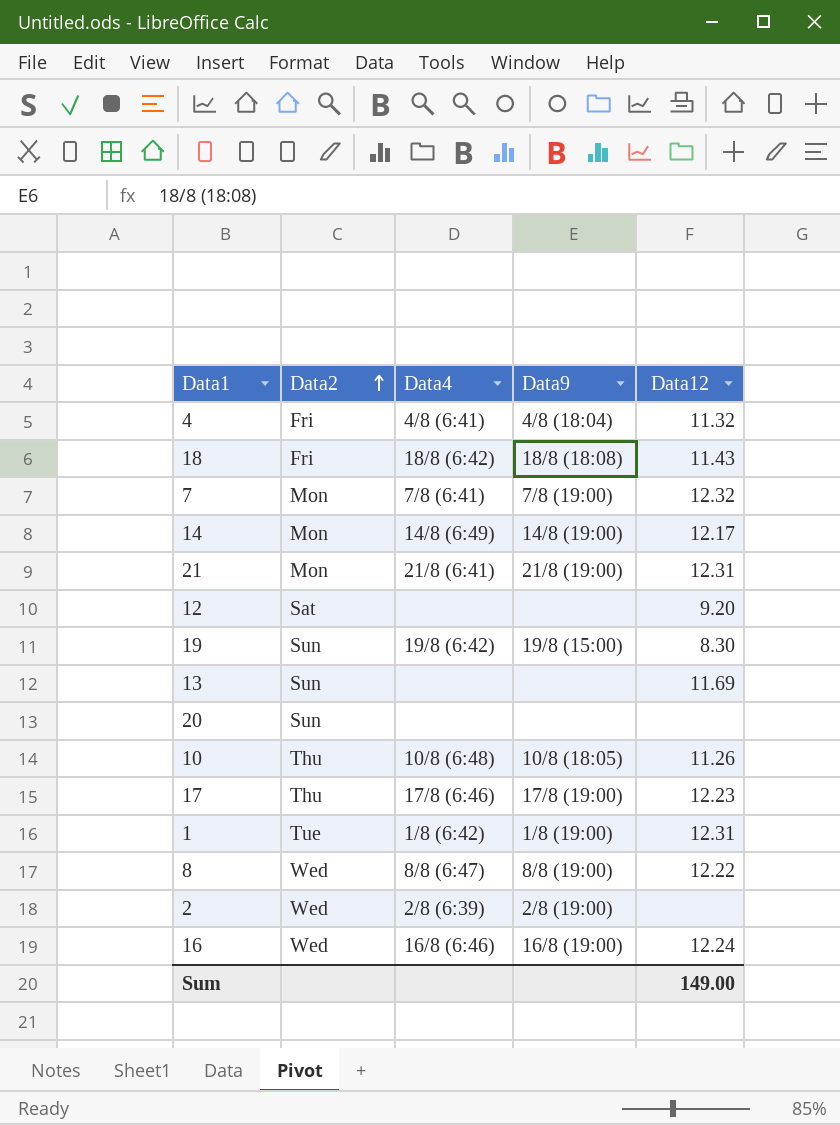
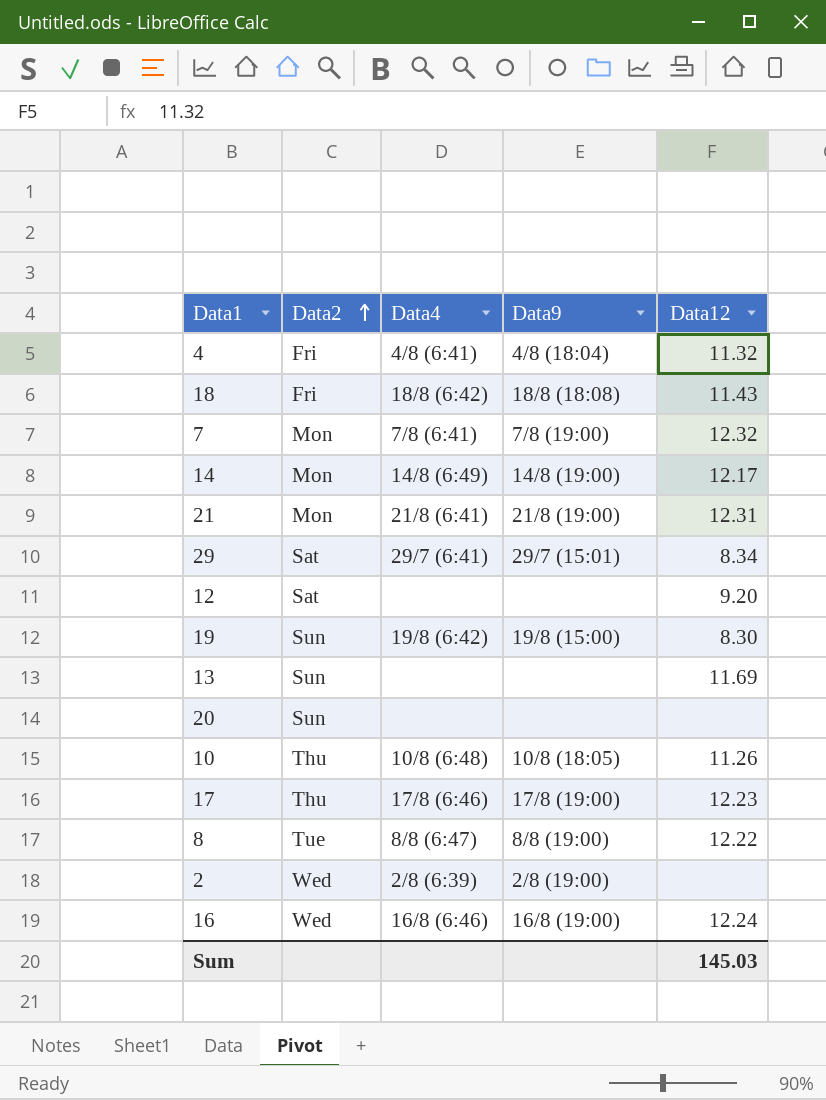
row 1: Tue | 1/8 (6:42) | 1/8 (19:00) | 12.31 -> none
row 29: none -> Sat | 29/7 (6:41) | 29/7 (15:01) | 8.34
8 | Data2: Wed -> Tue
Sum | Data12: 149.00 -> 145.03

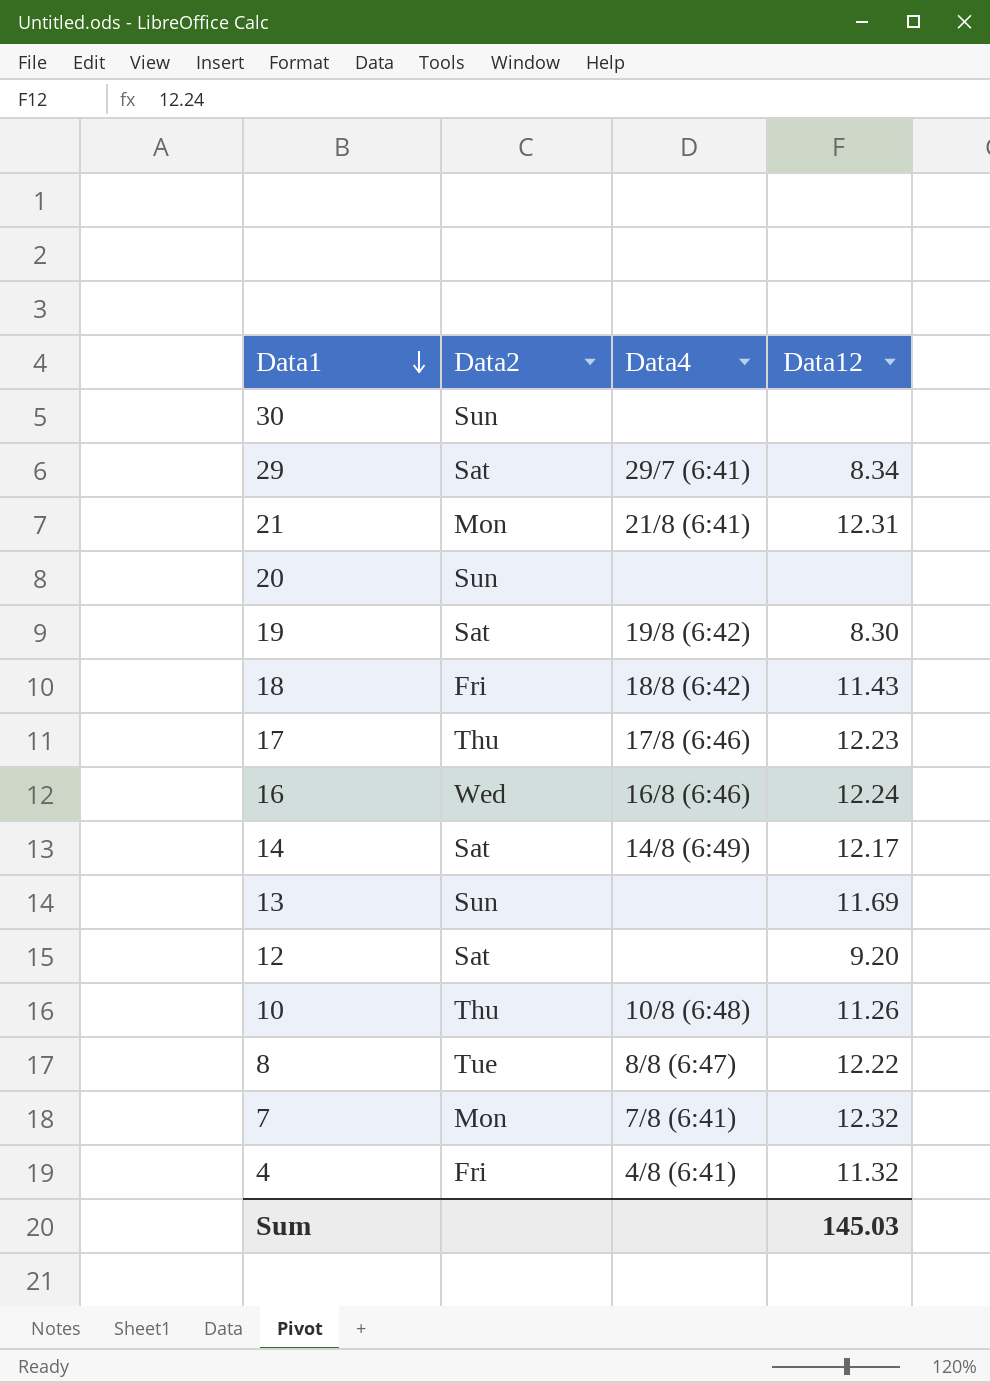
row order: Data2 ascending -> Data1 descending
column Data9 | position: 4 -> none
row 2: Wed | 2/8 (6:39) | 2/8 (19:00) | none -> none
row 30: none -> Sun | none | none
19 | Data2: Sun -> Sat
14 | Data2: Mon -> Sat

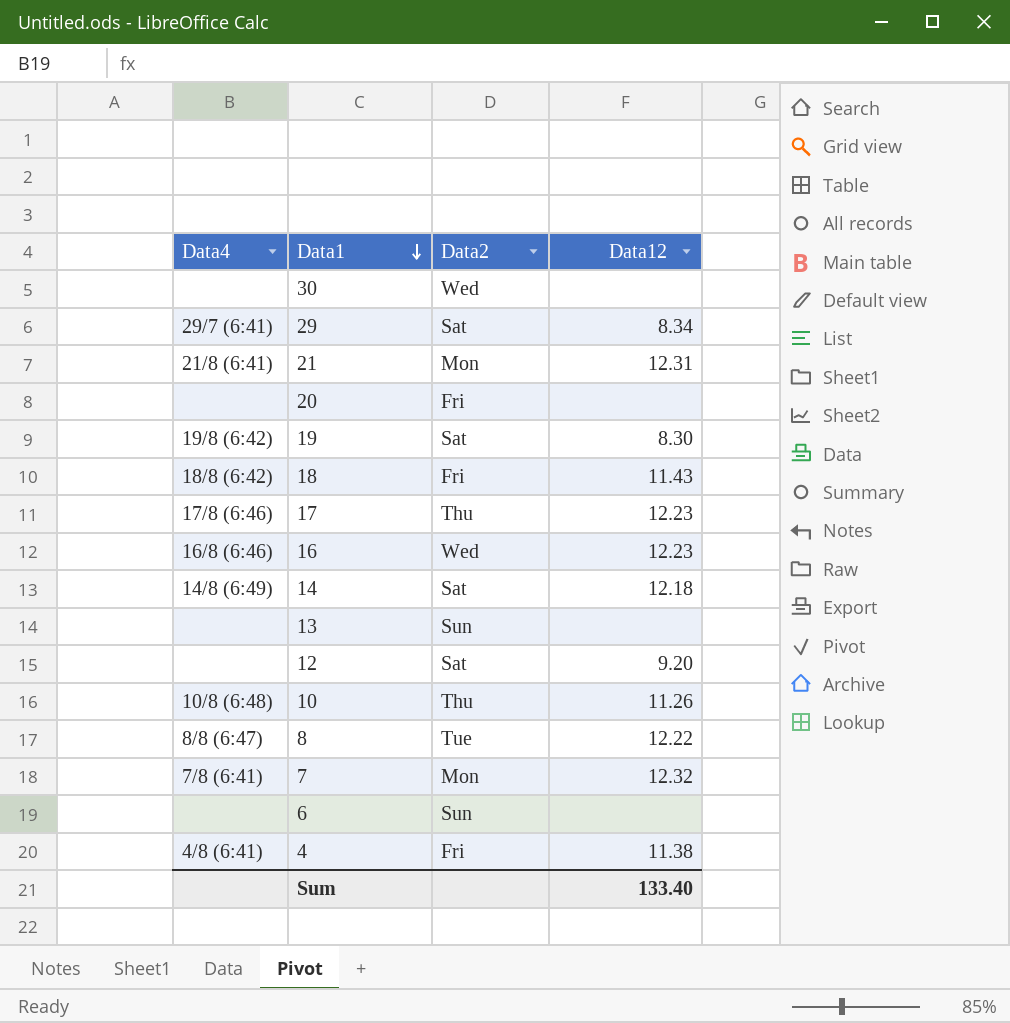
column Data4 | position: 3 -> 1
30 | Data2: Sun -> Wed
20 | Data2: Sun -> Fri
16 | Data12: 12.24 -> 12.23
14 | Data12: 12.17 -> 12.18
13 | Data12: 11.69 -> none
row 6: none -> none | Sun | none
4 | Data12: 11.32 -> 11.38
Sum | Data12: 145.03 -> 133.40

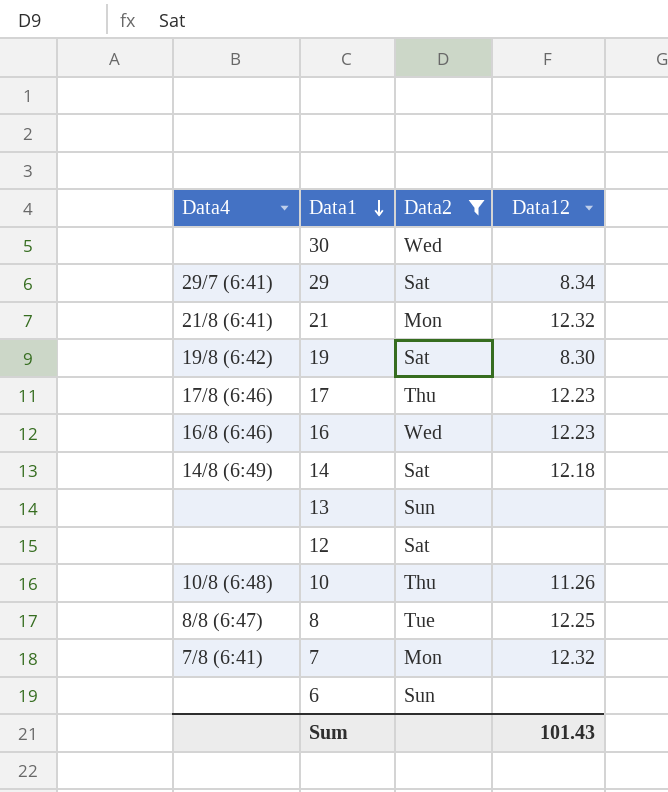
filter: none -> Data2 != Fri
21 | Data12: 12.31 -> 12.32
12 | Data12: 9.20 -> none
8 | Data12: 12.22 -> 12.25
Sum | Data12: 133.40 -> 101.43

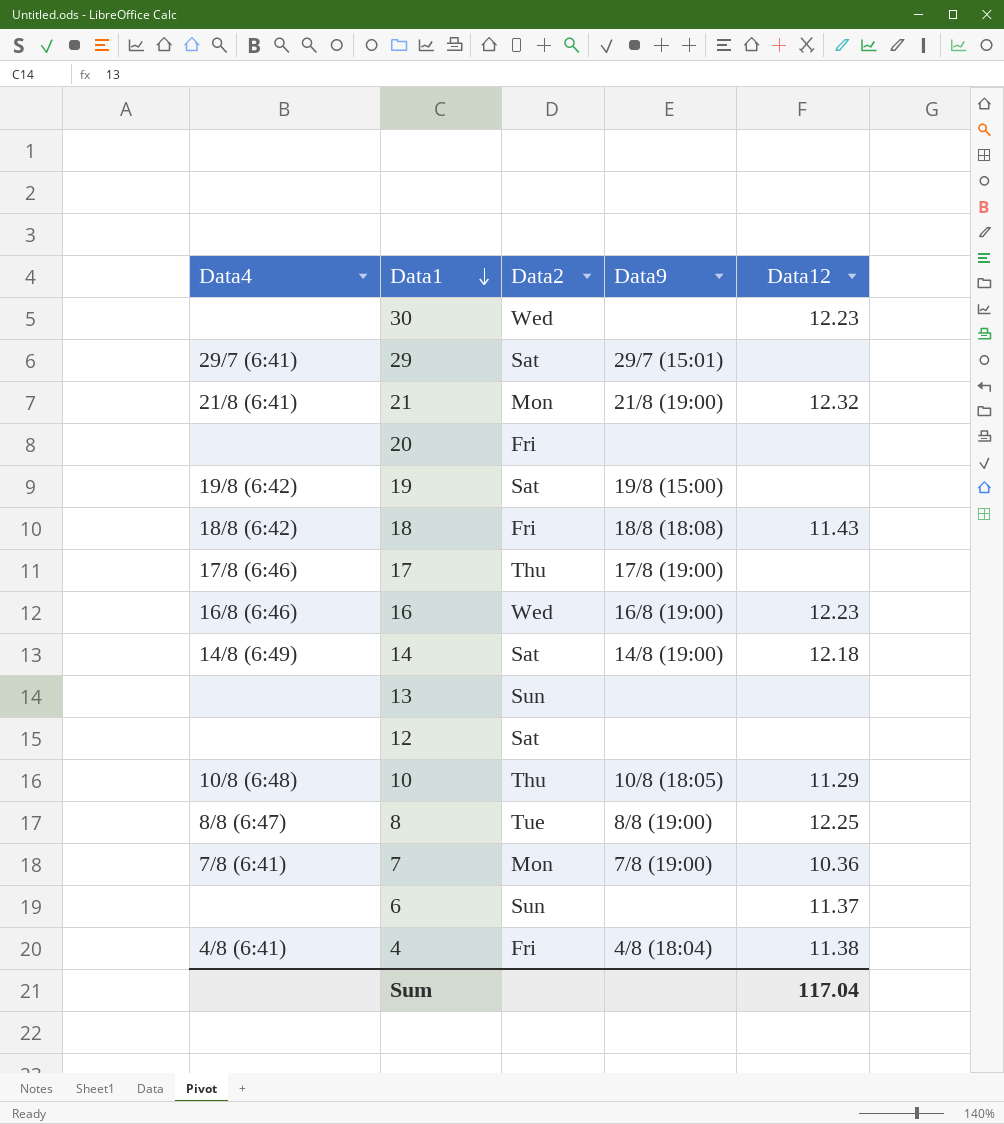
filter: Data2 != Fri -> none
column Data9 | position: none -> 4
30 | Data12: none -> 12.23
29 | Data12: 8.34 -> none
19 | Data12: 8.30 -> none
17 | Data12: 12.23 -> none
10 | Data12: 11.26 -> 11.29
7 | Data12: 12.32 -> 10.36
6 | Data12: none -> 11.37
Sum | Data12: 101.43 -> 117.04

